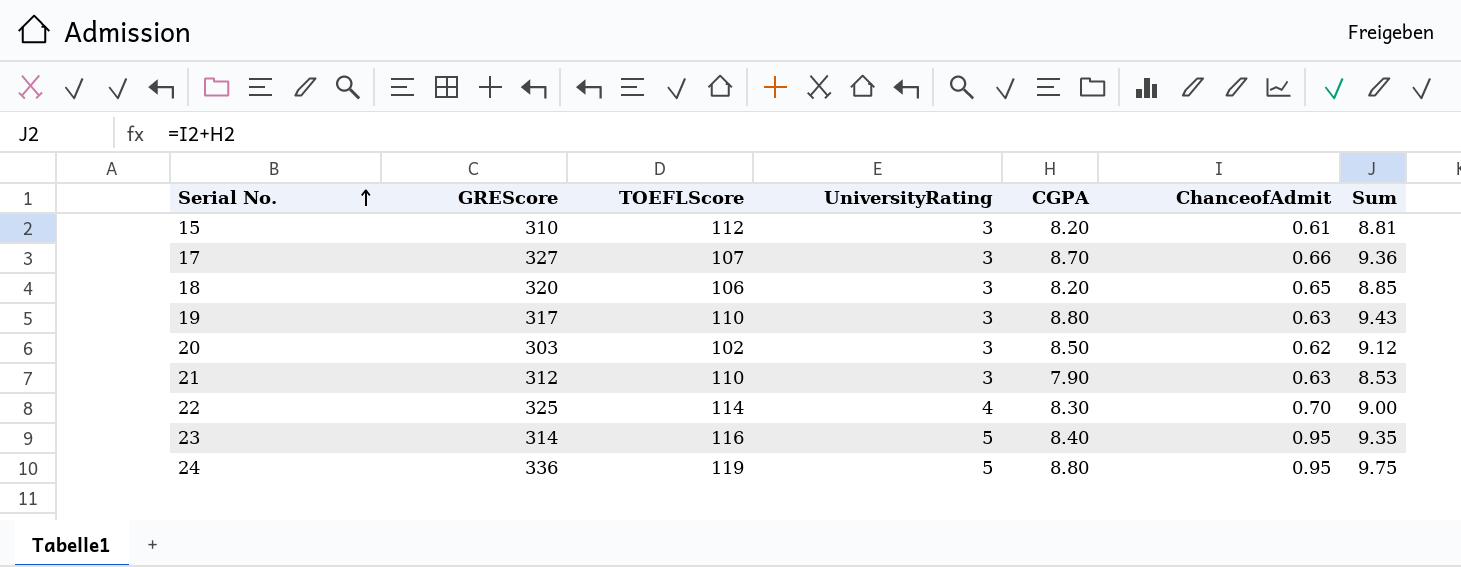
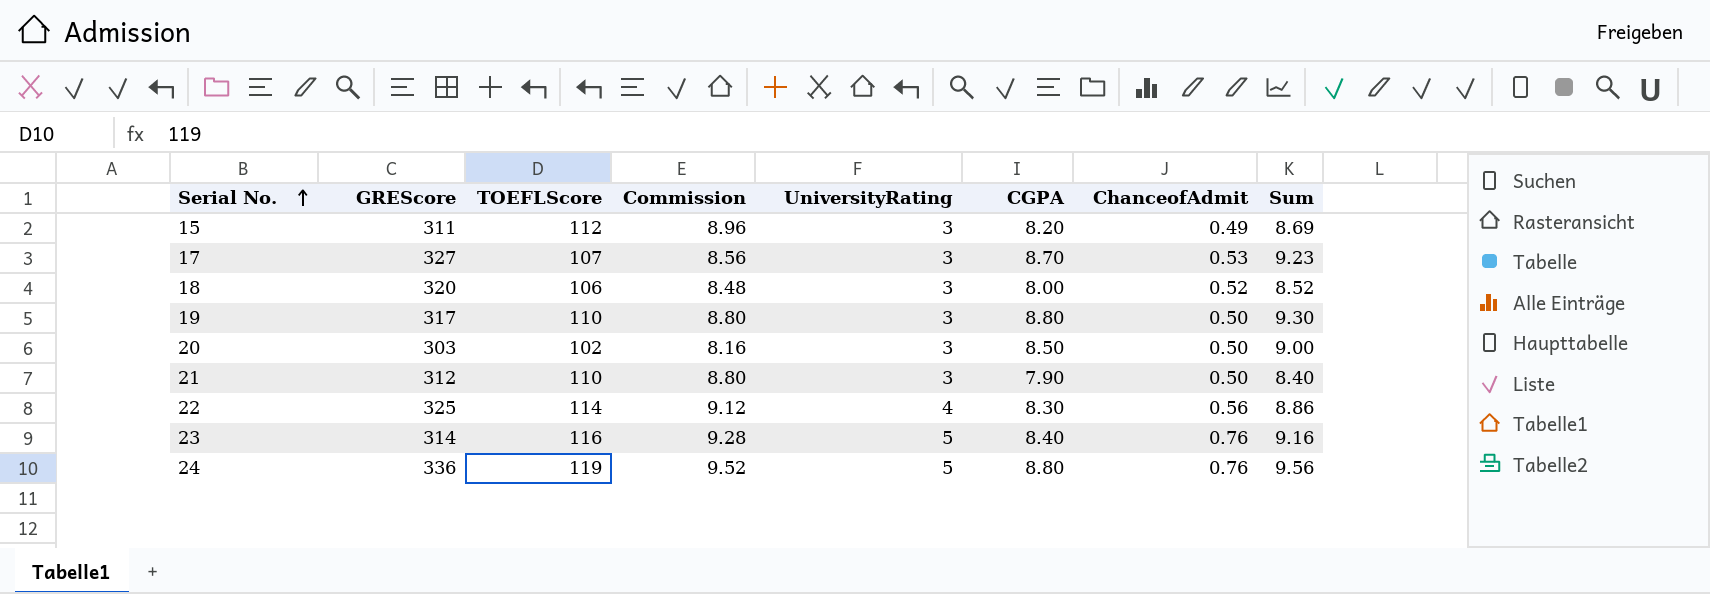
column Commission | formula: none -> [TOEFLScore] * 0.08
15 | GREScore: 310 -> 311
15 | ChanceofAdmit: 0.61 -> 0.49
15 | Sum: 8.81 -> 8.69
17 | ChanceofAdmit: 0.66 -> 0.53
17 | Sum: 9.36 -> 9.23
18 | CGPA: 8.20 -> 8.00
18 | ChanceofAdmit: 0.65 -> 0.52
18 | Sum: 8.85 -> 8.52
19 | ChanceofAdmit: 0.63 -> 0.50
19 | Sum: 9.43 -> 9.30
20 | ChanceofAdmit: 0.62 -> 0.50
20 | Sum: 9.12 -> 9.00
21 | ChanceofAdmit: 0.63 -> 0.50
21 | Sum: 8.53 -> 8.40
22 | ChanceofAdmit: 0.70 -> 0.56
22 | Sum: 9.00 -> 8.86
23 | ChanceofAdmit: 0.95 -> 0.76
23 | Sum: 9.35 -> 9.16
24 | ChanceofAdmit: 0.95 -> 0.76
24 | Sum: 9.75 -> 9.56

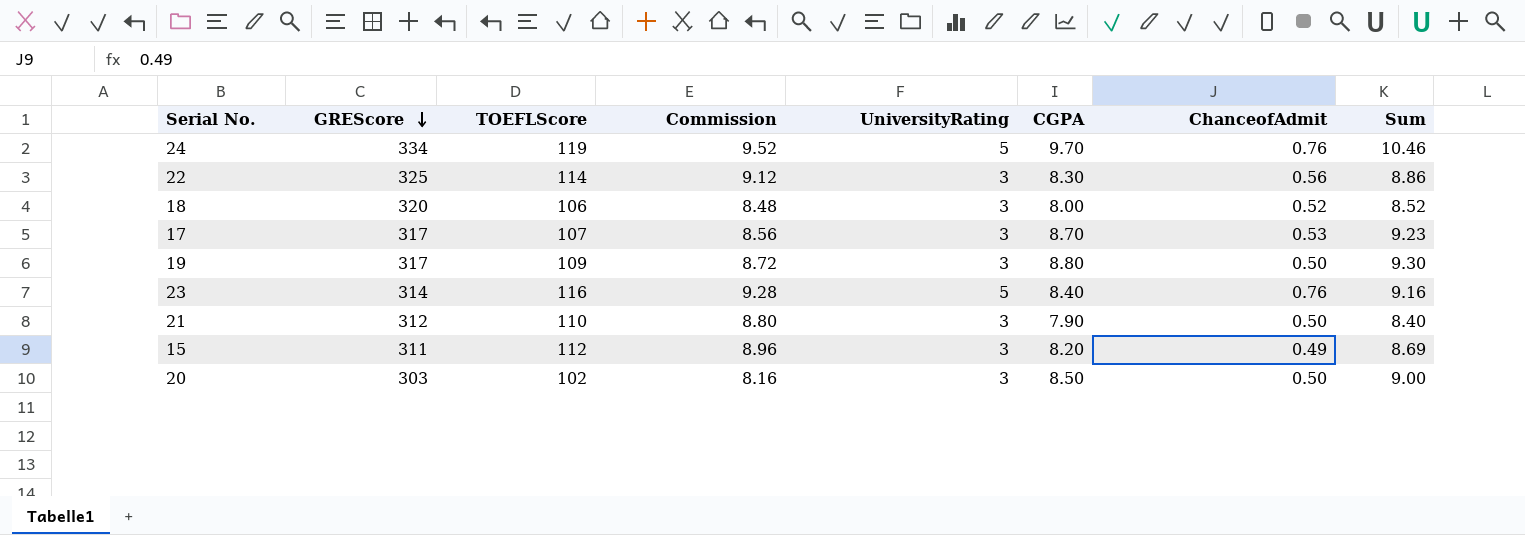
row order: Serial No. ascending -> GREScore descending
24 | GREScore: 336 -> 334
24 | CGPA: 8.80 -> 9.70
24 | Sum: 9.56 -> 10.46
22 | UniversityRating: 4 -> 3
17 | GREScore: 327 -> 317
19 | TOEFLScore: 110 -> 109
19 | Commission: 8.80 -> 8.72

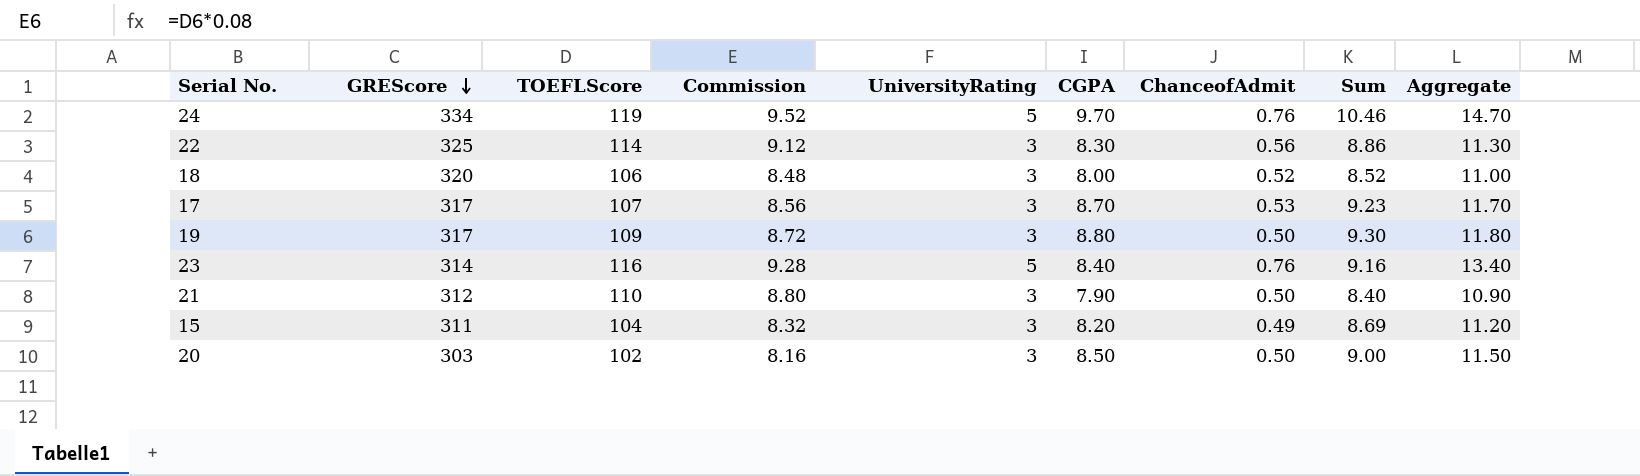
column Aggregate | formula: none -> [UniversityRating] + [CGPA]
15 | TOEFLScore: 112 -> 104
15 | Commission: 8.96 -> 8.32

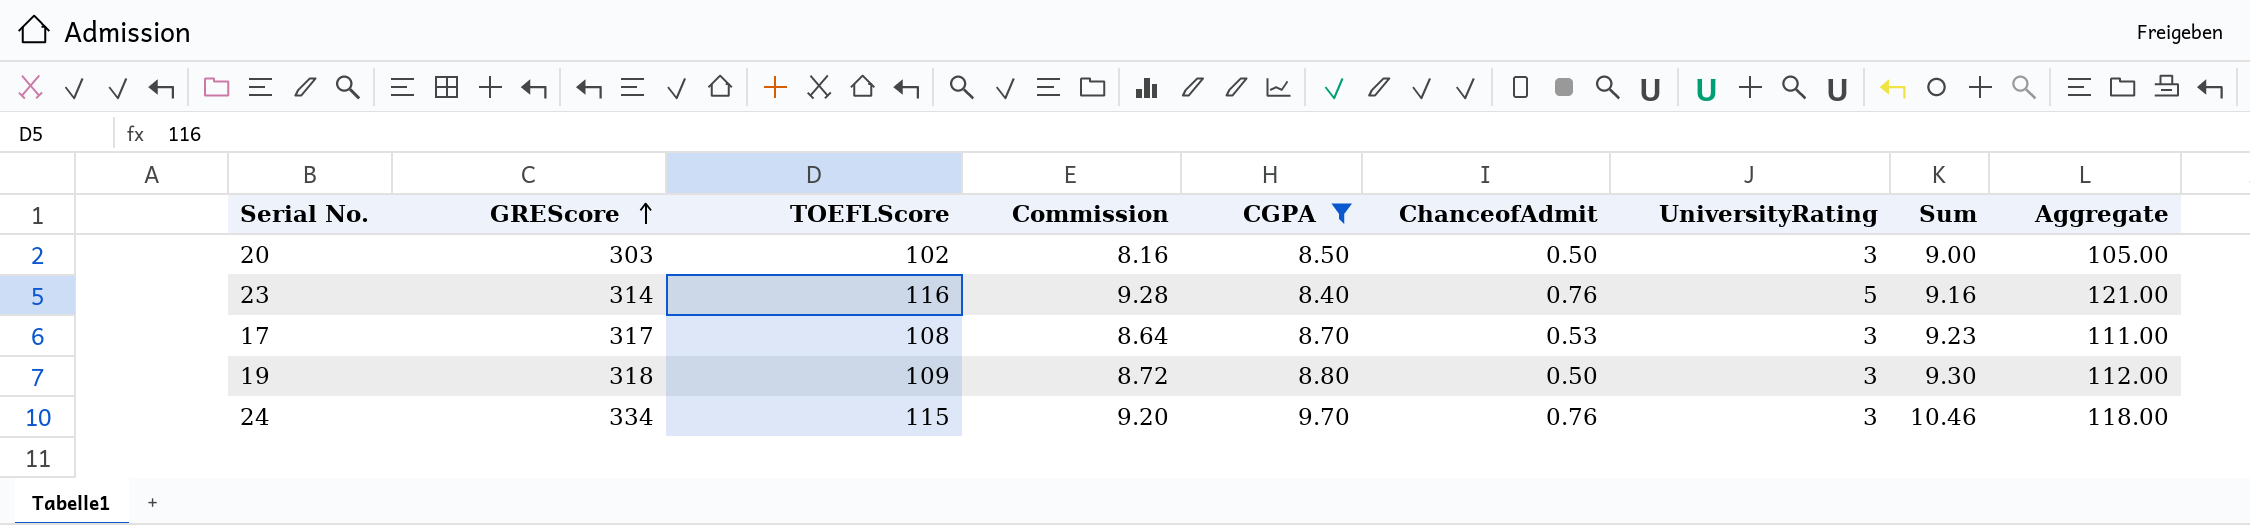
filter: none -> CGPA >= 8.40
row order: GREScore descending -> GREScore ascending
column UniversityRating | position: 5 -> 7
column Aggregate | formula: [UniversityRating] + [CGPA] -> [TOEFLScore] + [UniversityRating]
17 | TOEFLScore: 107 -> 108
17 | Commission: 8.56 -> 8.64
19 | GREScore: 317 -> 318
24 | TOEFLScore: 119 -> 115
24 | Commission: 9.52 -> 9.20
24 | UniversityRating: 5 -> 3

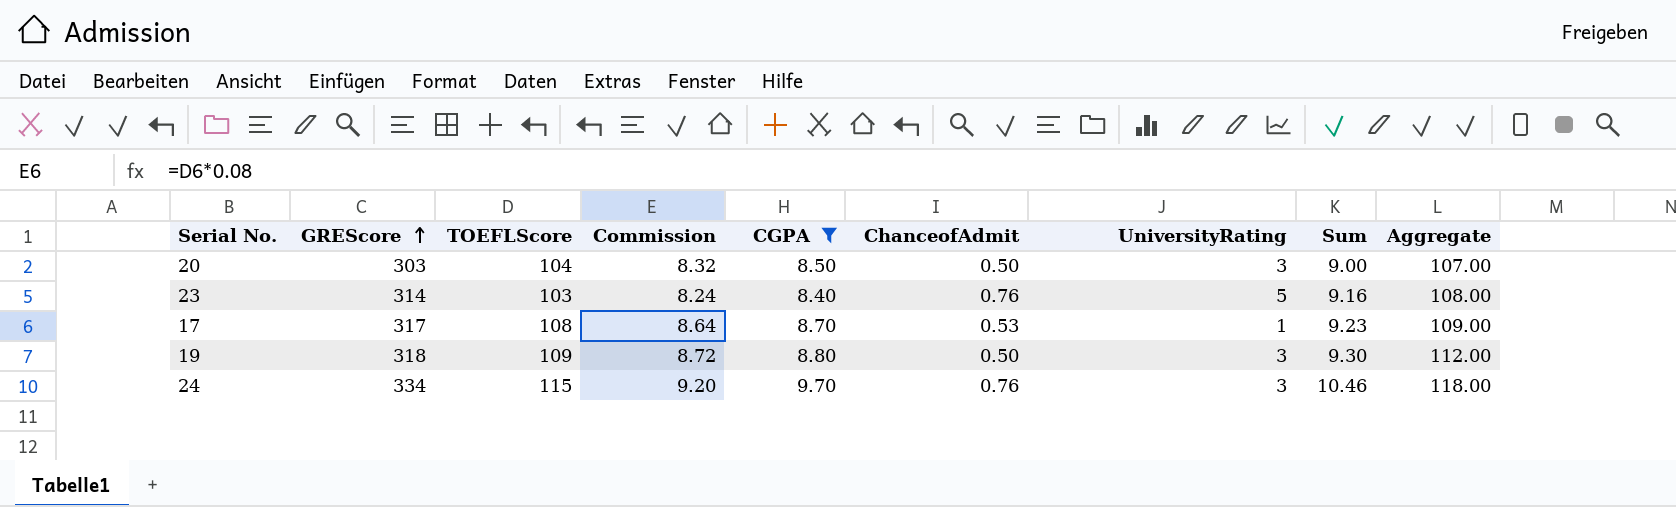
20 | TOEFLScore: 102 -> 104
20 | Commission: 8.16 -> 8.32
20 | Aggregate: 105.00 -> 107.00
23 | TOEFLScore: 116 -> 103
23 | Commission: 9.28 -> 8.24
23 | Aggregate: 121.00 -> 108.00
17 | UniversityRating: 3 -> 1
17 | Aggregate: 111.00 -> 109.00

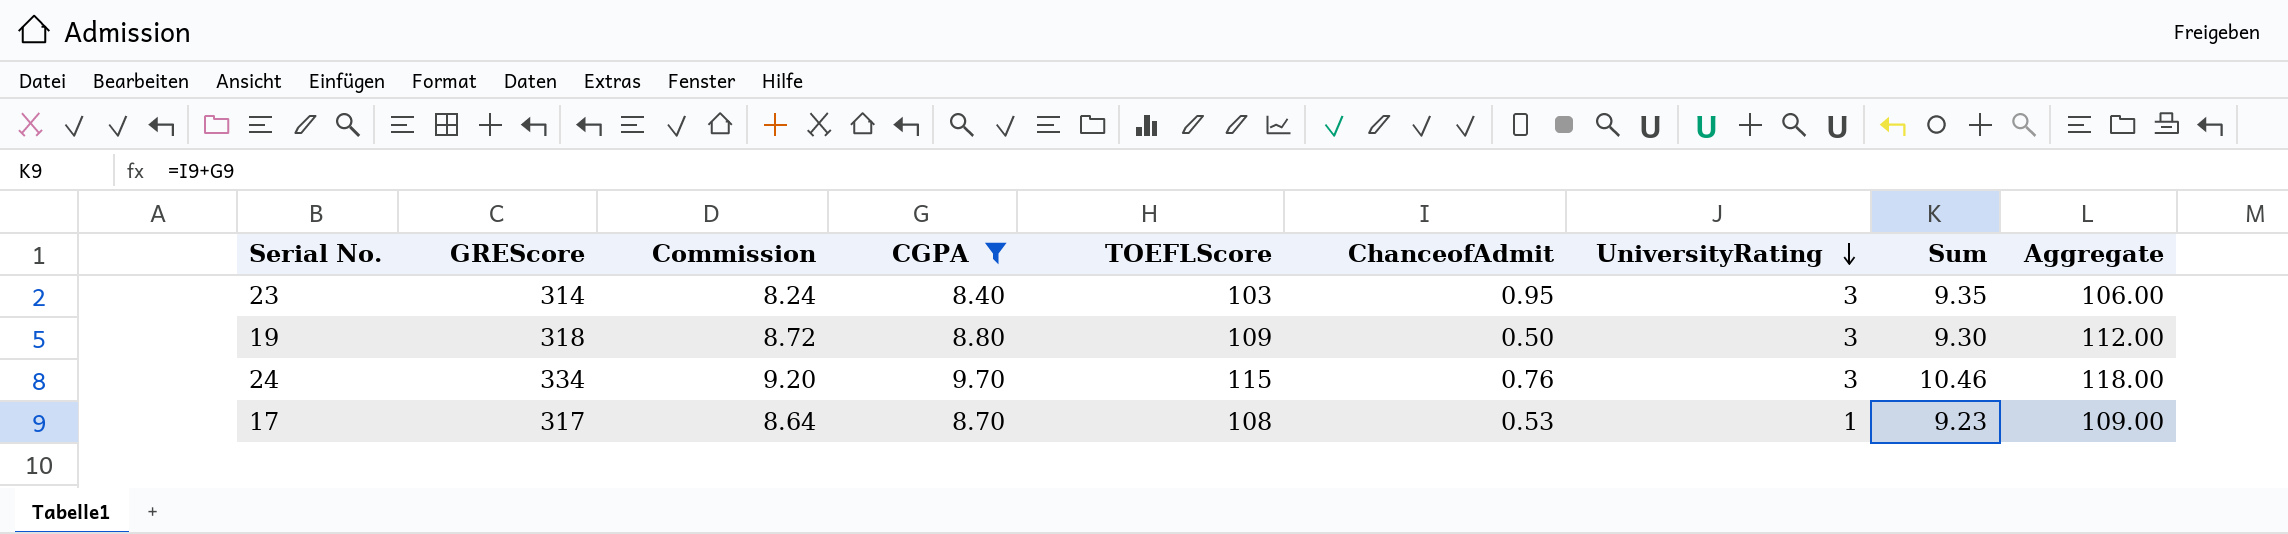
row order: GREScore ascending -> UniversityRating descending
column TOEFLScore | position: 3 -> 5
row 20: 303 | 104 | 8.32 | 8.50 | 0.50 | 3 | 9.00 | 107.00 -> none
23 | ChanceofAdmit: 0.76 -> 0.95
23 | UniversityRating: 5 -> 3
23 | Sum: 9.16 -> 9.35
23 | Aggregate: 108.00 -> 106.00

